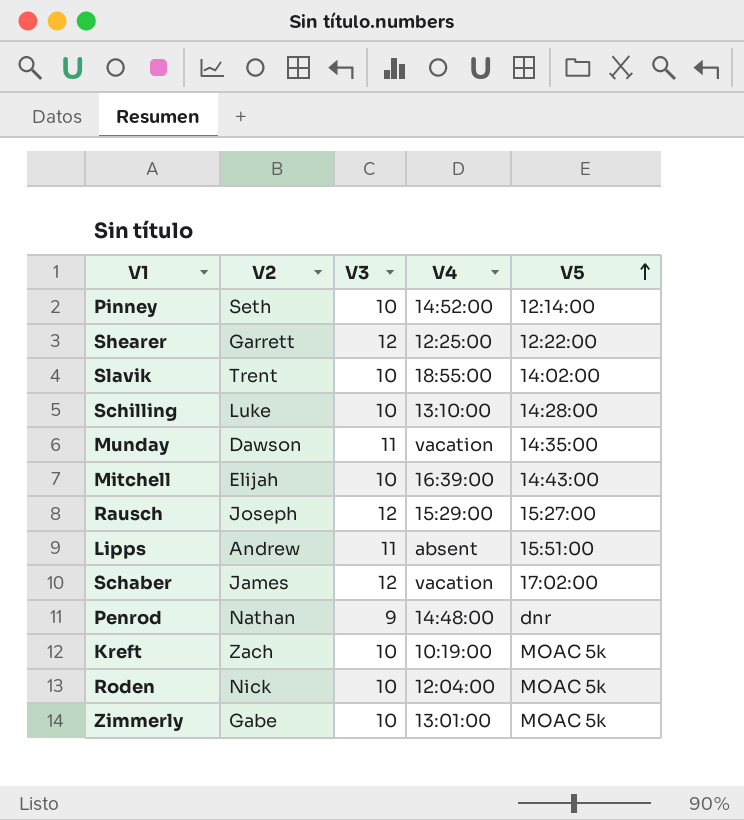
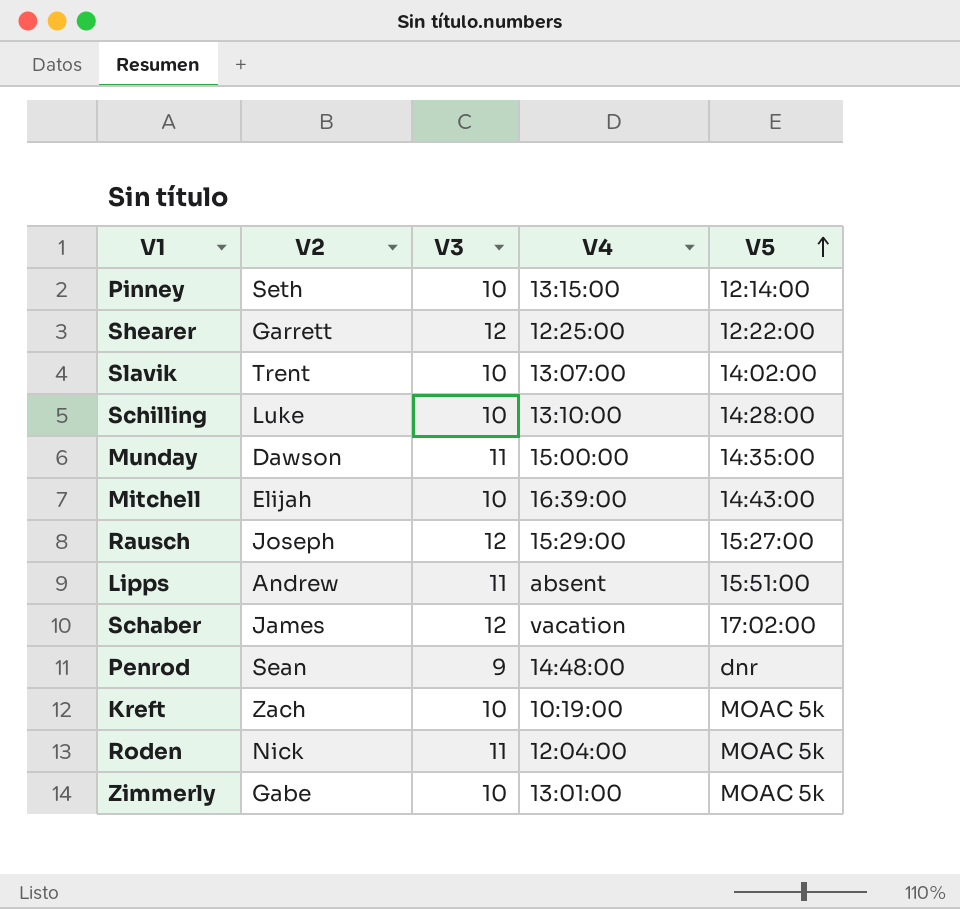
Pinney | V4: 14:52:00 -> 13:15:00
Slavik | V4: 18:55:00 -> 13:07:00
Munday | V4: vacation -> 15:00:00
Penrod | V2: Nathan -> Sean
Roden | V3: 10 -> 11

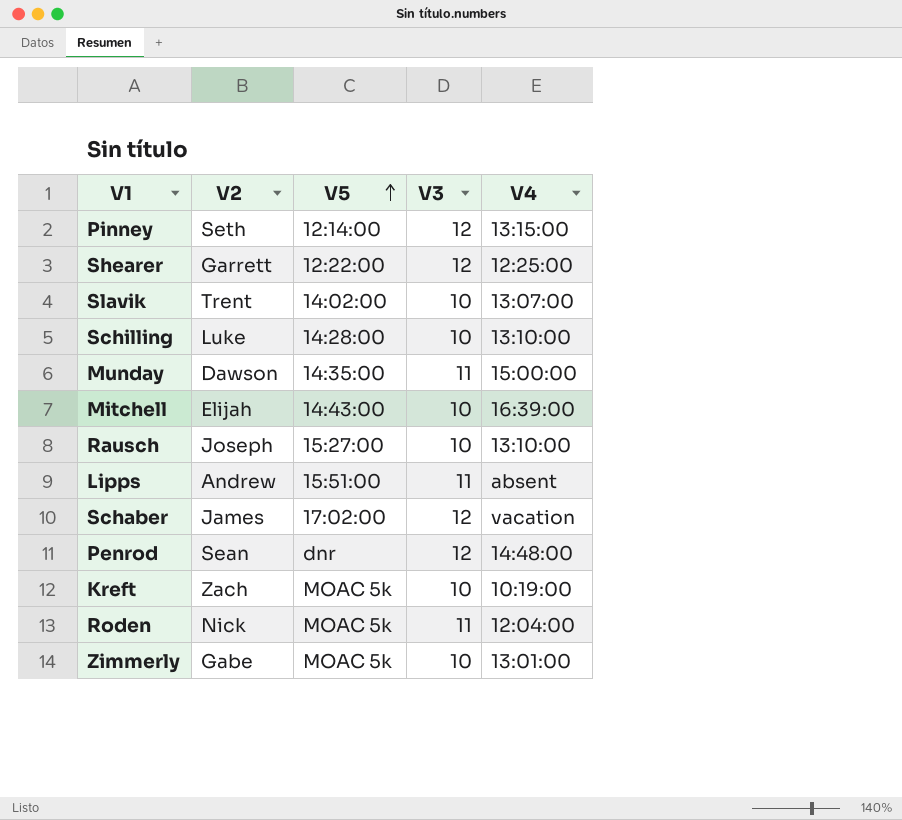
column V5 | position: 5 -> 3
Pinney | V3: 10 -> 12
Rausch | V3: 12 -> 10
Rausch | V4: 15:29:00 -> 13:10:00
Penrod | V3: 9 -> 12

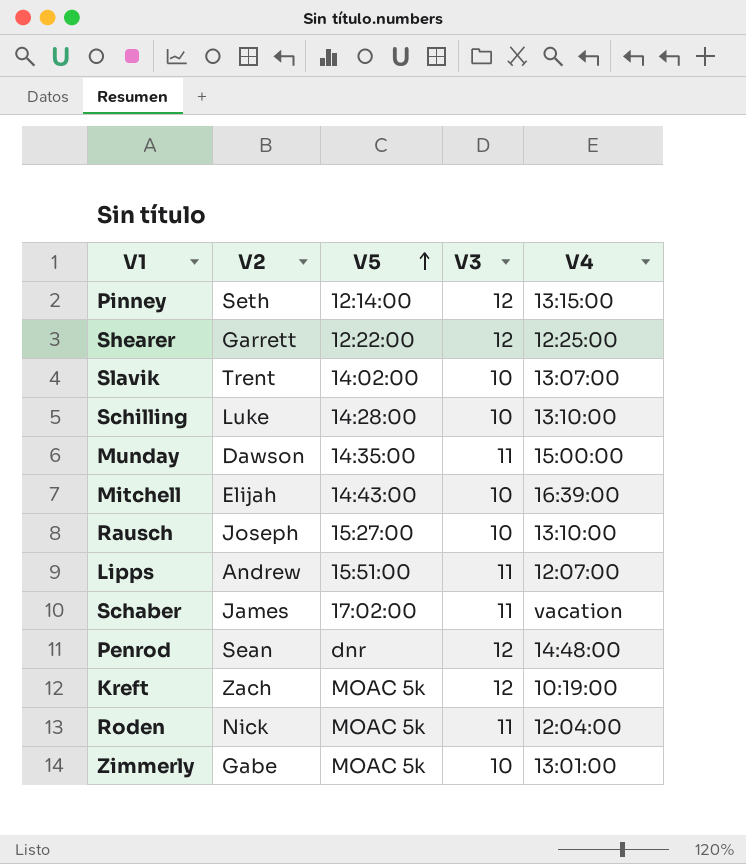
Lipps | V4: absent -> 12:07:00
Schaber | V3: 12 -> 11
Kreft | V3: 10 -> 12

